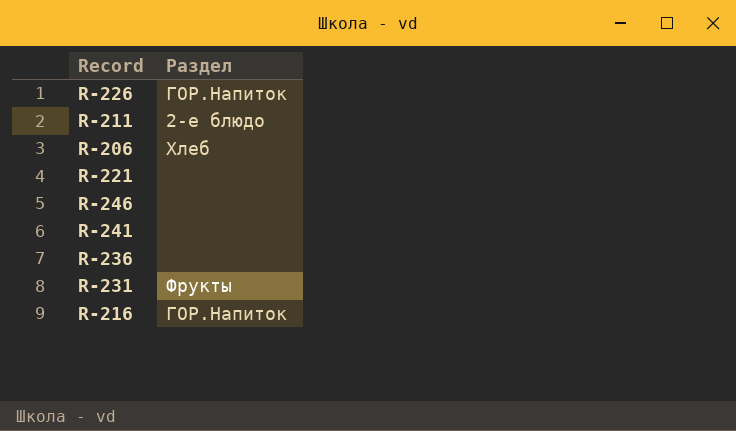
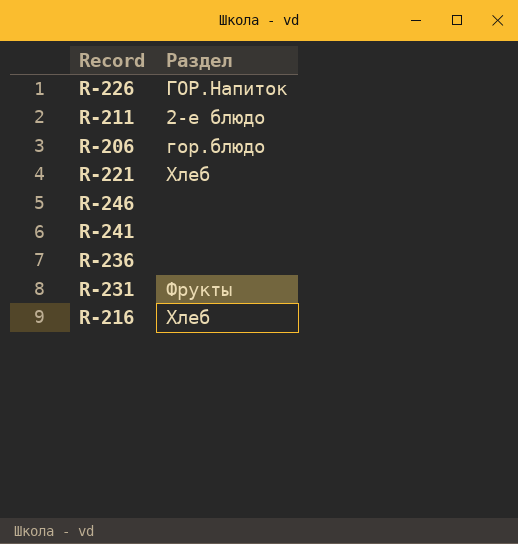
R-206 | Раздел: Хлеб -> гор.блюдо
R-221 | Раздел: none -> Хлеб
R-216 | Раздел: ГОР.Напиток -> Хлеб

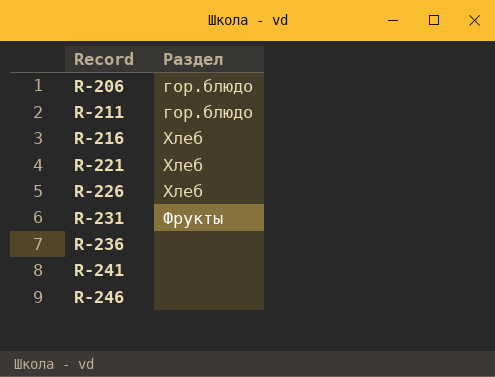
row order: none -> Record ascending
R-211 | Раздел: 2-е блюдо -> гор.блюдо
R-226 | Раздел: ГОР.Напиток -> Хлеб

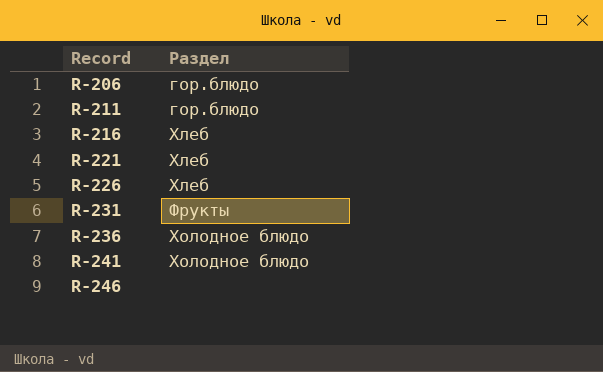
R-236 | Раздел: none -> Холодное блюдо
R-241 | Раздел: none -> Холодное блюдо

